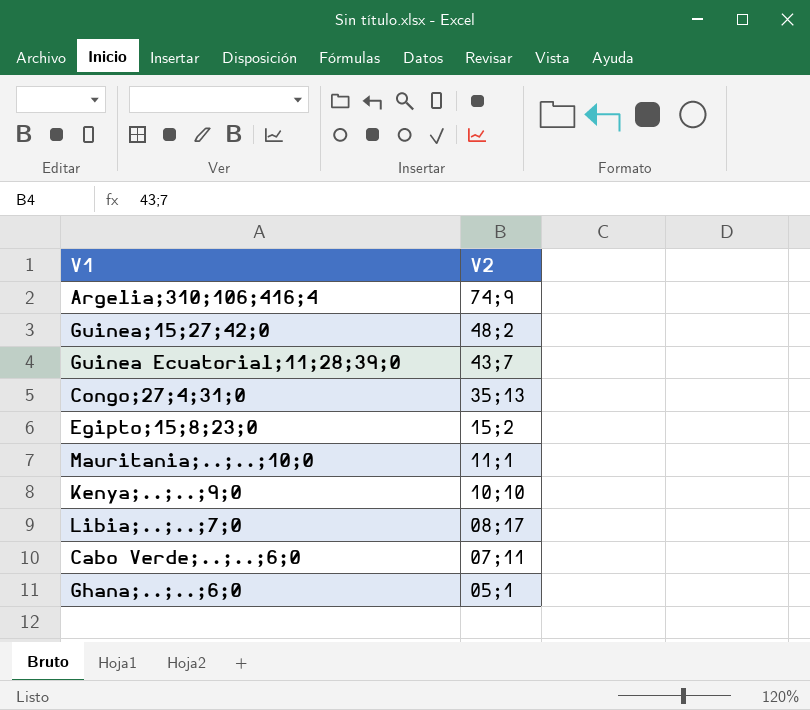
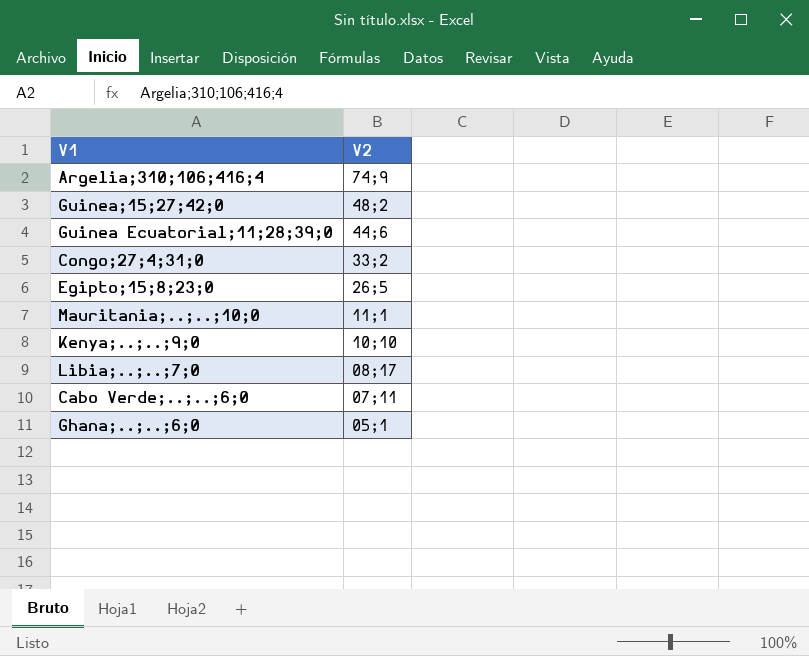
Guinea Ecuatorial;11;28;39;0 | V2: 43;7 -> 44;6
Congo;27;4;31;0 | V2: 35;13 -> 33;2
Egipto;15;8;23;0 | V2: 15;2 -> 26;5

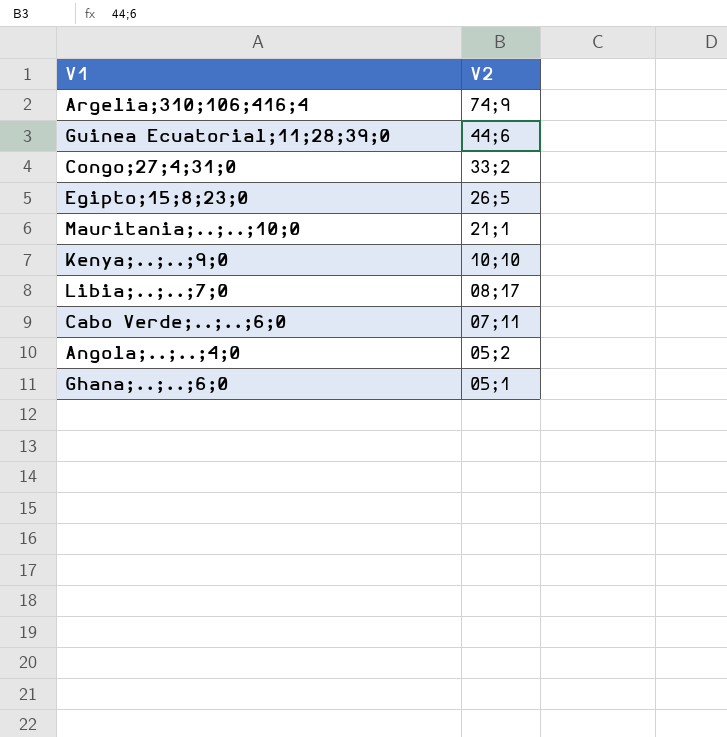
row Guinea;15;27;42;0: 48;2 -> none
Mauritania;..;..;10;0 | V2: 11;1 -> 21;1
row Angola;..;..;4;0: none -> 05;2

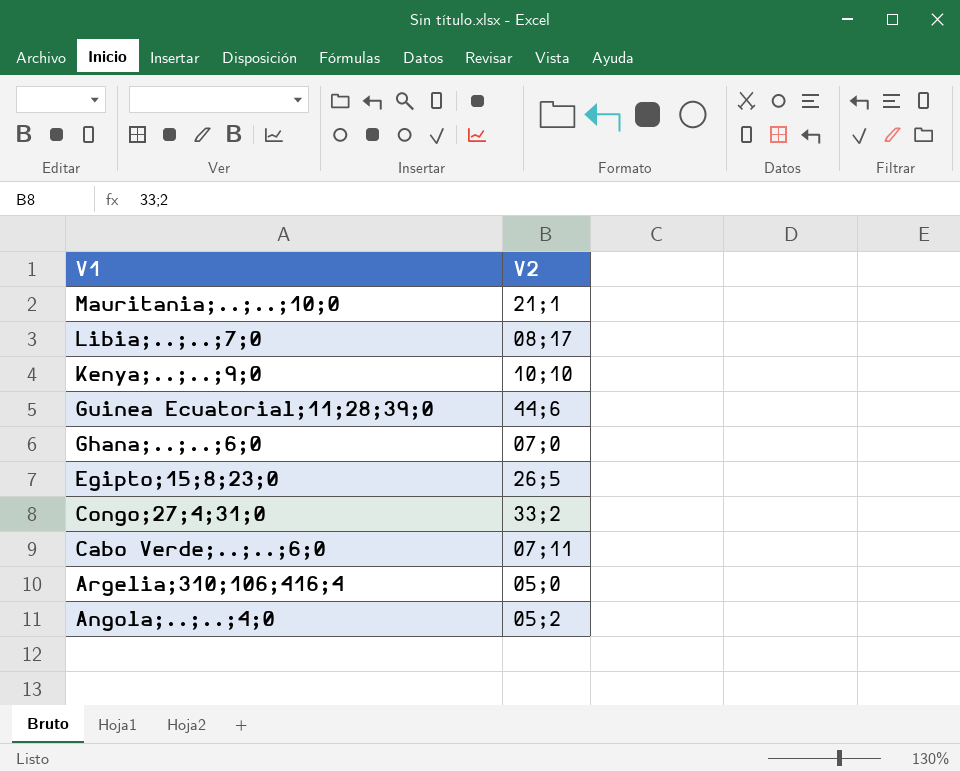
row order: V2 descending -> V1 descending
Ghana;..;..;6;0 | V2: 05;1 -> 07;0
Argelia;310;106;416;4 | V2: 74;9 -> 05;0

